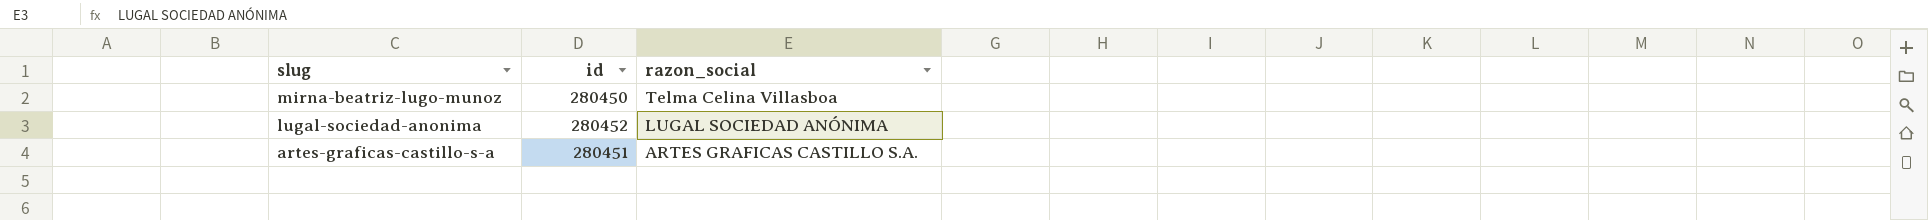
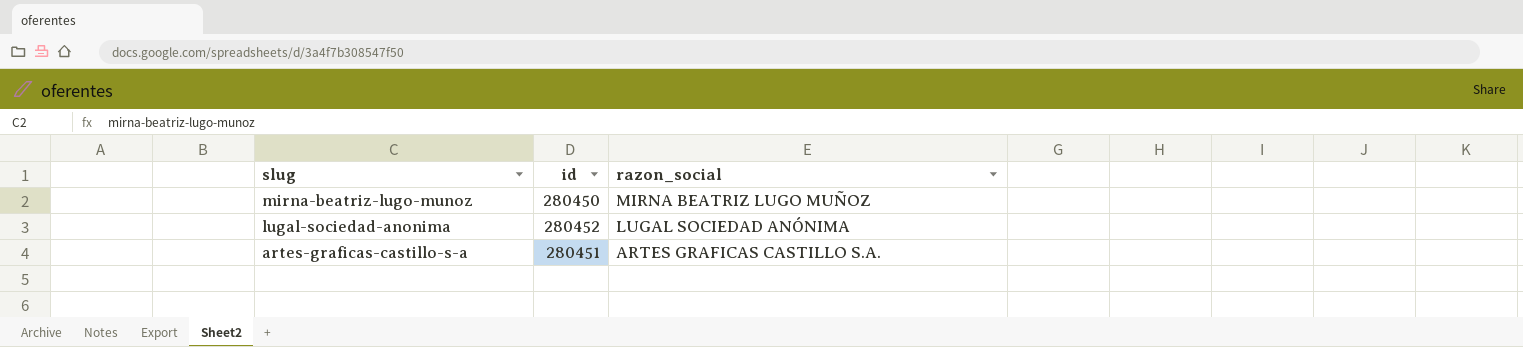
mirna-beatriz-lugo-munoz | razon_social: Telma Celina Villasboa -> MIRNA BEATRIZ LUGO MUÑOZ

